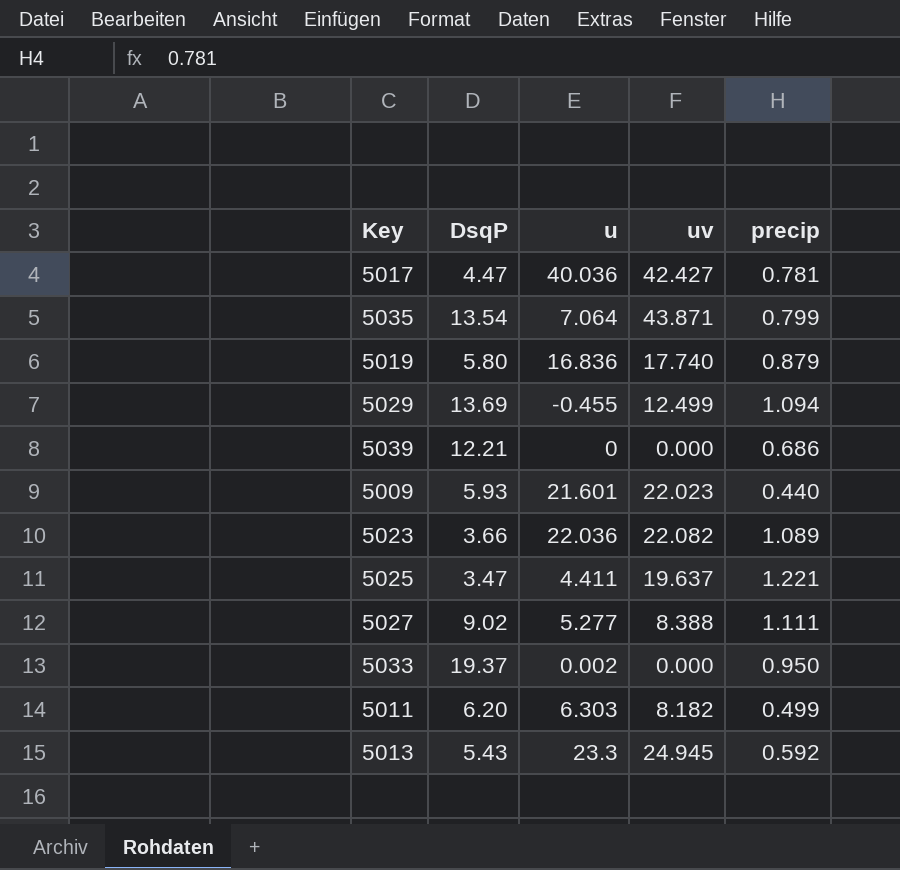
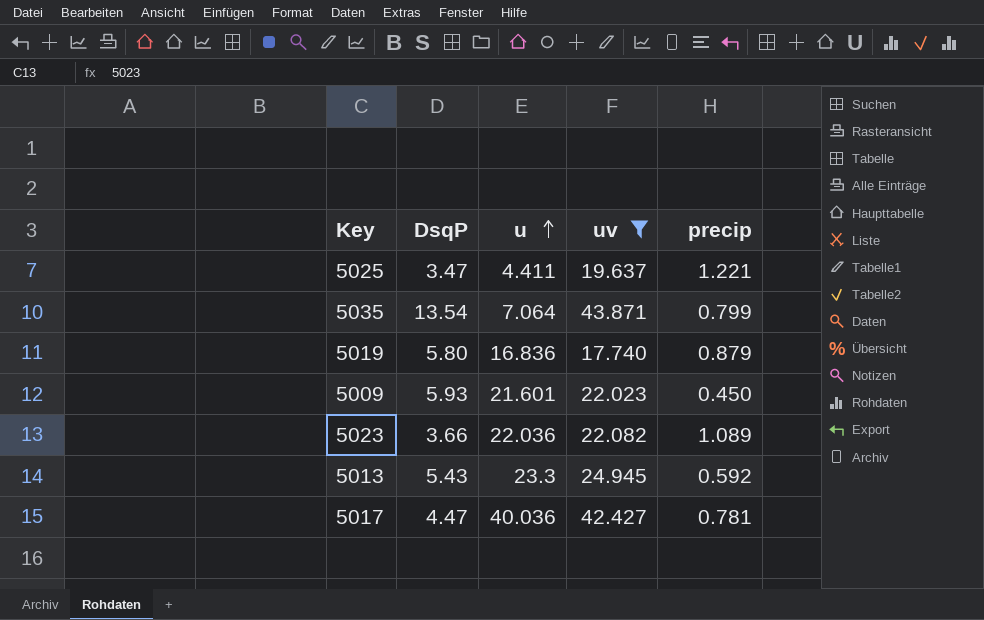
filter: none -> uv >= 17.740
row order: none -> u ascending
5009 | precip: 0.440 -> 0.450

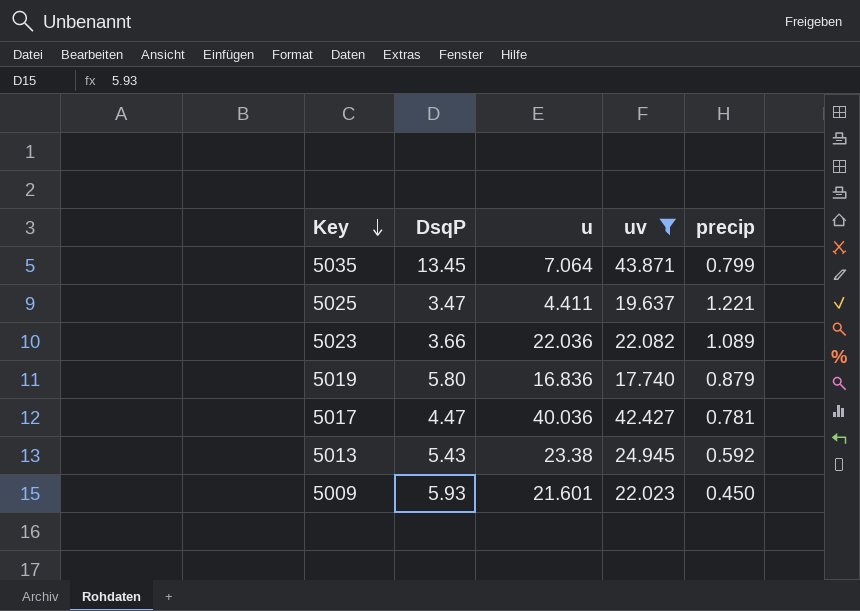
row order: u ascending -> Key descending
5035 | DsqP: 13.54 -> 13.45
5013 | u: 23.3 -> 23.38

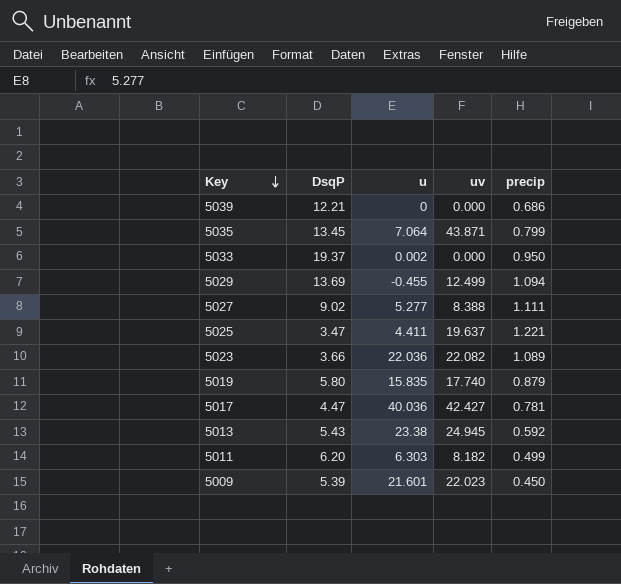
filter: uv >= 17.740 -> none
5019 | u: 16.836 -> 15.835
5009 | DsqP: 5.93 -> 5.39

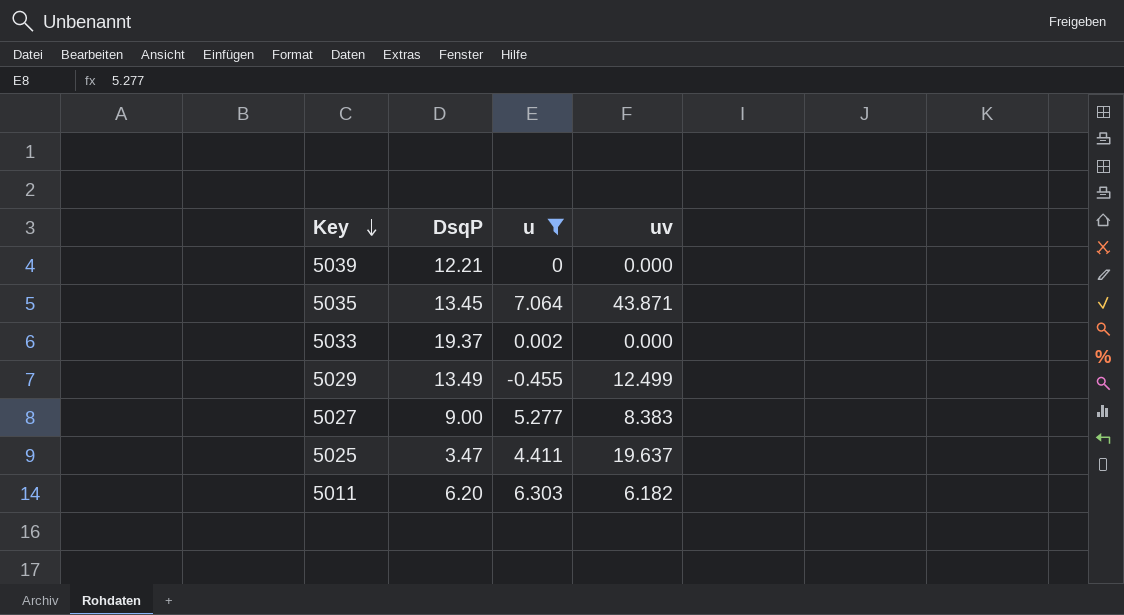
filter: none -> u <= 7.064
column precip | position: 5 -> none
5029 | DsqP: 13.69 -> 13.49
5027 | DsqP: 9.02 -> 9.00
5027 | uv: 8.388 -> 8.383
5011 | uv: 8.182 -> 6.182

